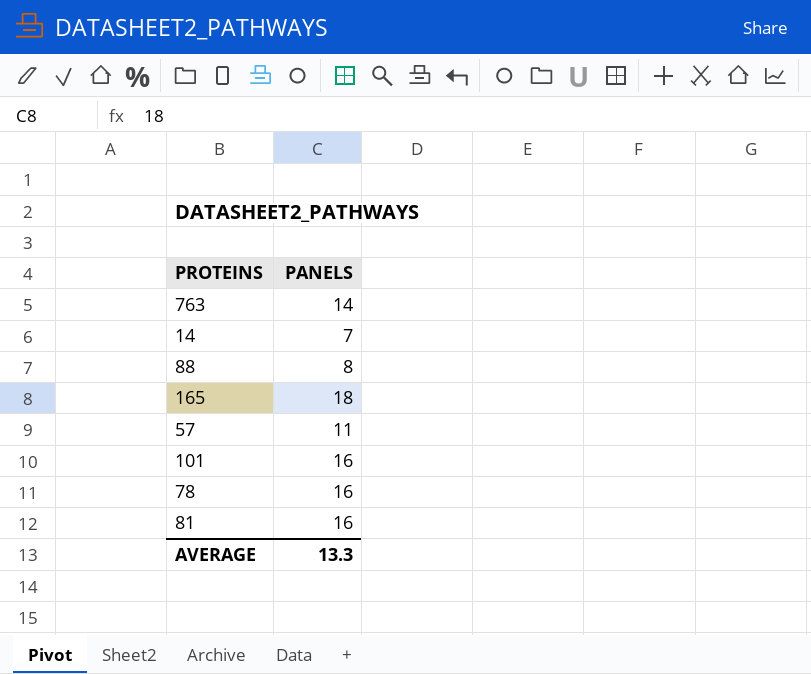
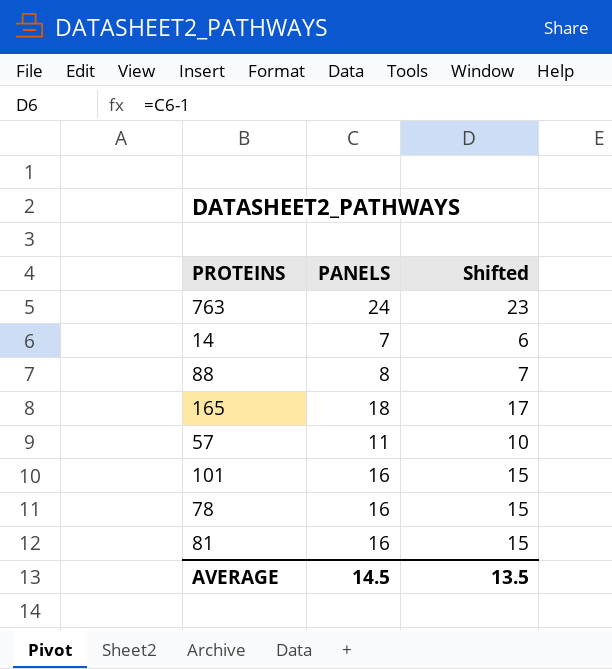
column Shifted | formula: none -> [PANELS] - 1
763 | PANELS: 14 -> 24
AVERAGE | PANELS: 13.3 -> 14.5

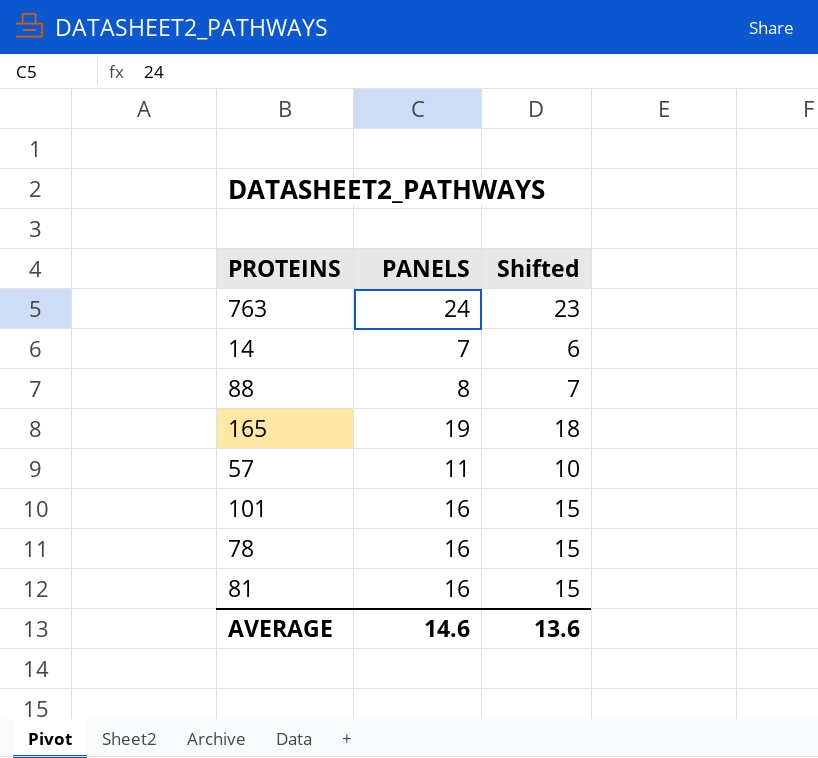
165 | PANELS: 18 -> 19
165 | Shifted: 17 -> 18
AVERAGE | PANELS: 14.5 -> 14.6
AVERAGE | Shifted: 13.5 -> 13.6

